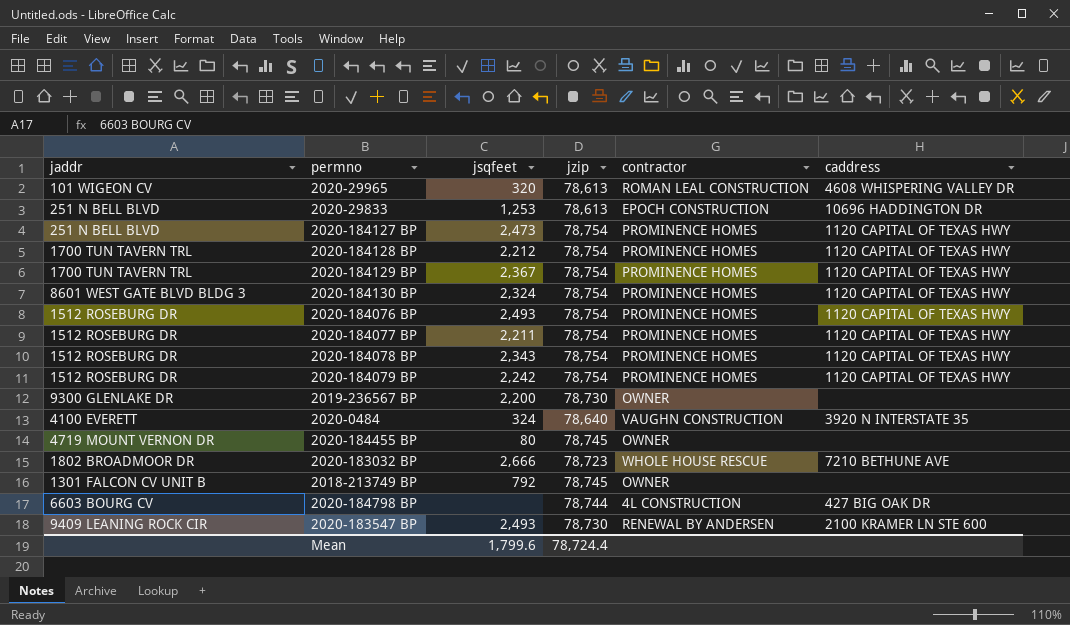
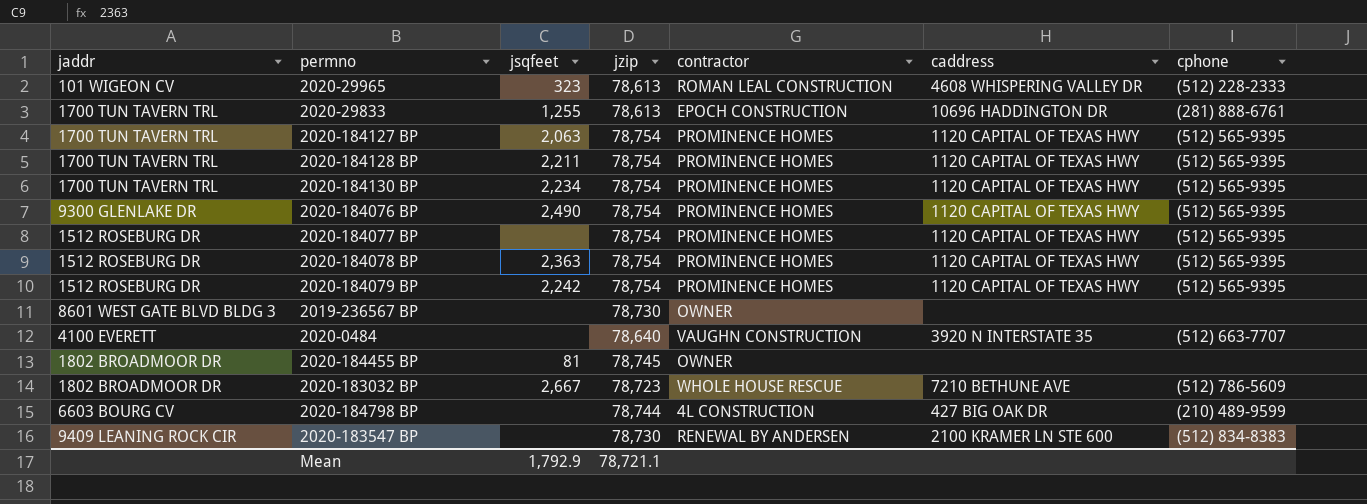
column cphone | position: none -> 7
row 2020-184129 BP: 1700 TUN TAVERN TRL | 2,367 | 78,754 | PROMINENCE HOMES | 1120 CAPITAL OF TEXAS HWY -> none
row 2018-213749 BP: 1301 FALCON CV UNIT B | 792 | 78,745 | OWNER | none -> none
2020-29965 | jsqfeet: 320 -> 323
2020-29833 | jaddr: 251 N BELL BLVD -> 1700 TUN TAVERN TRL
2020-29833 | jsqfeet: 1,253 -> 1,255
2020-184127 BP | jaddr: 251 N BELL BLVD -> 1700 TUN TAVERN TRL
2020-184127 BP | jsqfeet: 2,473 -> 2,063
2020-184128 BP | jsqfeet: 2,212 -> 2,211
2020-184130 BP | jaddr: 8601 WEST GATE BLVD BLDG 3 -> 1700 TUN TAVERN TRL
2020-184130 BP | jsqfeet: 2,324 -> 2,234
2020-184076 BP | jaddr: 1512 ROSEBURG DR -> 9300 GLENLAKE DR
2020-184076 BP | jsqfeet: 2,493 -> 2,490
2020-184077 BP | jsqfeet: 2,211 -> none
2020-184078 BP | jsqfeet: 2,343 -> 2,363
2019-236567 BP | jaddr: 9300 GLENLAKE DR -> 8601 WEST GATE BLVD BLDG 3
2019-236567 BP | jsqfeet: 2,200 -> none
2020-0484 | jsqfeet: 324 -> none
2020-184455 BP | jaddr: 4719 MOUNT VERNON DR -> 1802 BROADMOOR DR
2020-184455 BP | jsqfeet: 80 -> 81
2020-183032 BP | jsqfeet: 2,666 -> 2,667
2020-183547 BP | jsqfeet: 2,493 -> none
Mean | jsqfeet: 1,799.6 -> 1,792.9
Mean | jzip: 78,724.4 -> 78,721.1

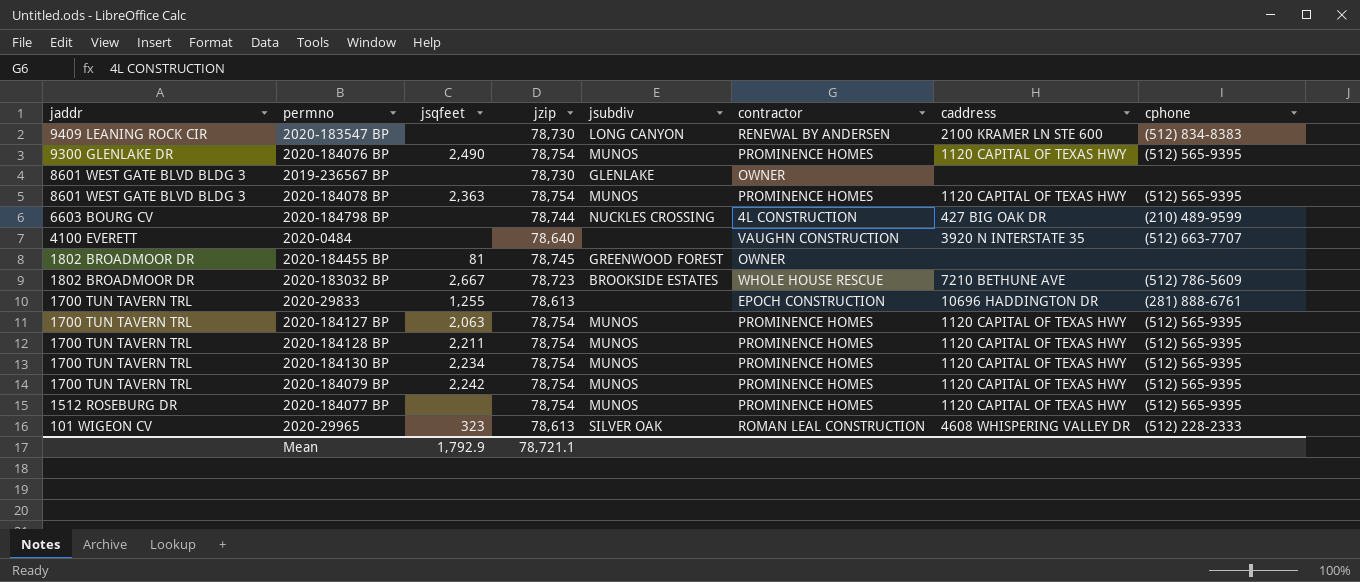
row order: none -> jaddr descending
column jsubdiv | position: none -> 5
2020-184078 BP | jaddr: 1512 ROSEBURG DR -> 8601 WEST GATE BLVD BLDG 3
2020-184079 BP | jaddr: 1512 ROSEBURG DR -> 1700 TUN TAVERN TRL

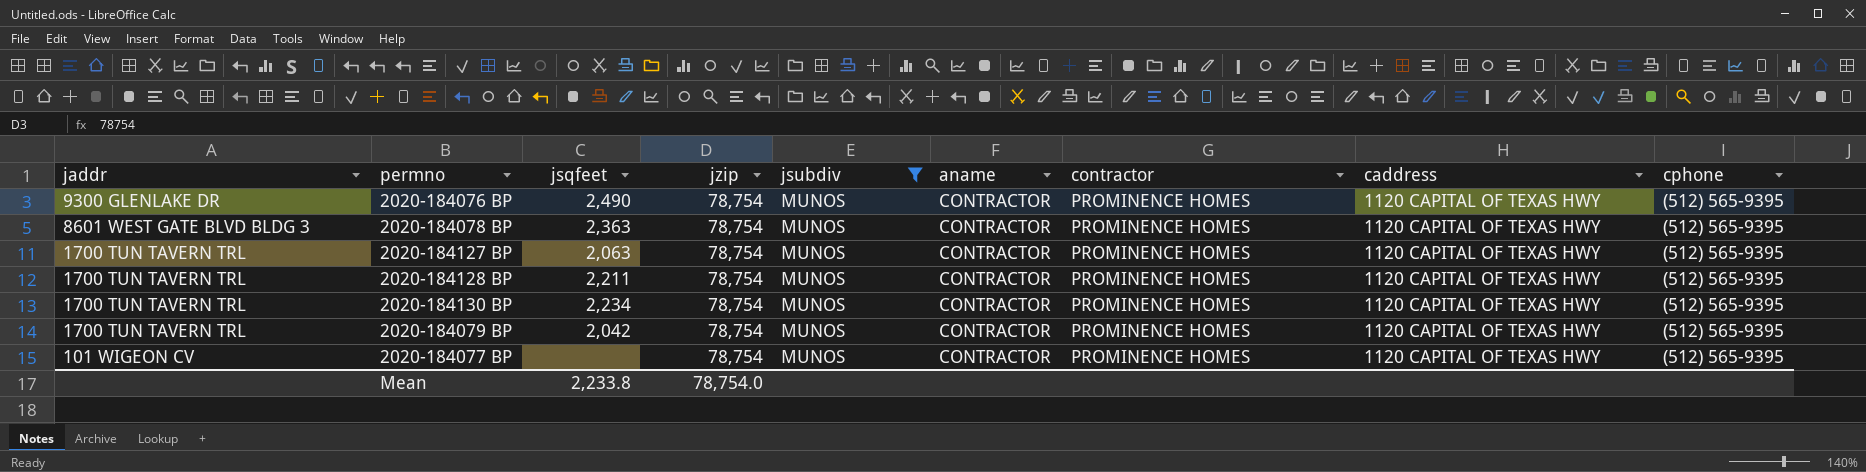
filter: none -> jsubdiv = MUNOS
column aname | position: none -> 6
2020-184079 BP | jsqfeet: 2,242 -> 2,042
2020-184077 BP | jaddr: 1512 ROSEBURG DR -> 101 WIGEON CV
Mean | jsqfeet: 1,792.9 -> 2,233.8
Mean | jzip: 78,721.1 -> 78,754.0

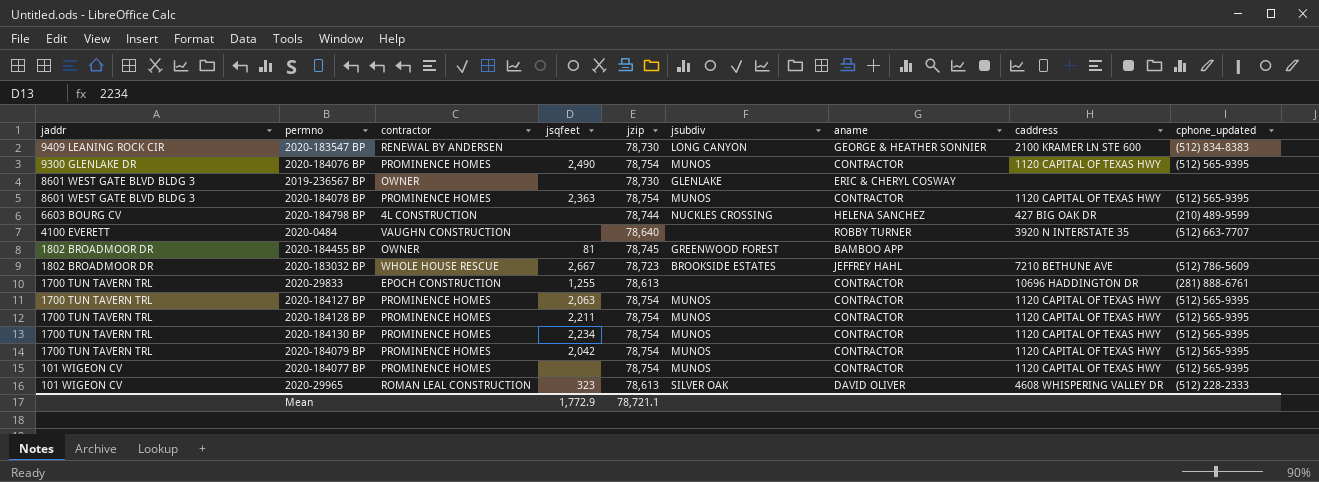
filter: jsubdiv = MUNOS -> none
column contractor | position: 7 -> 3
column name: cphone -> cphone_updated
Mean | jsqfeet: 2,233.8 -> 1,772.9
Mean | jzip: 78,754.0 -> 78,721.1

